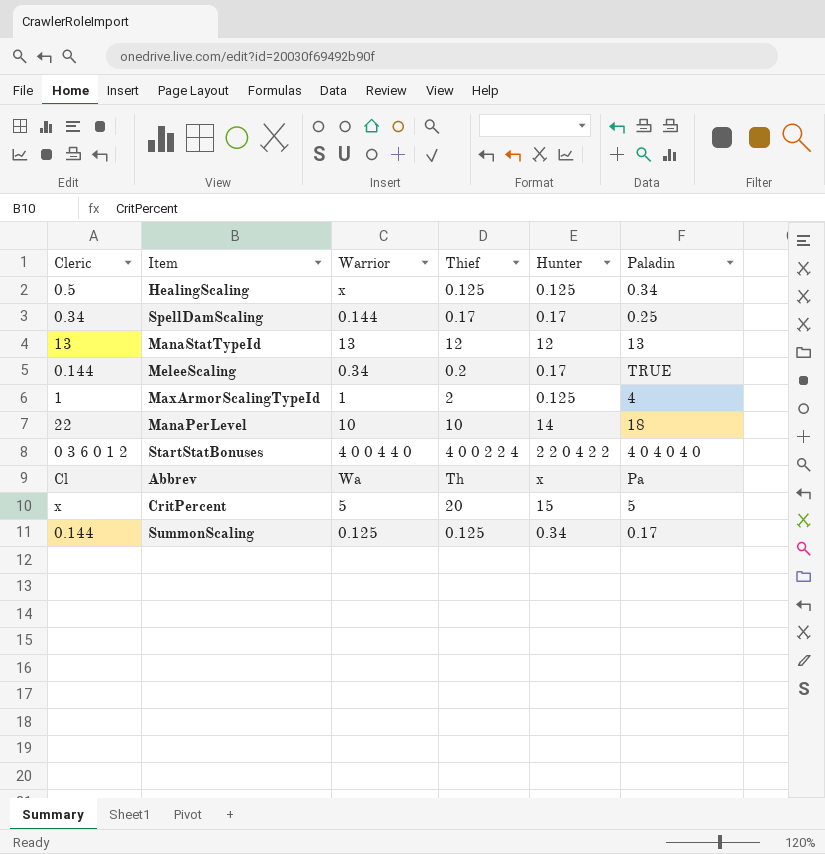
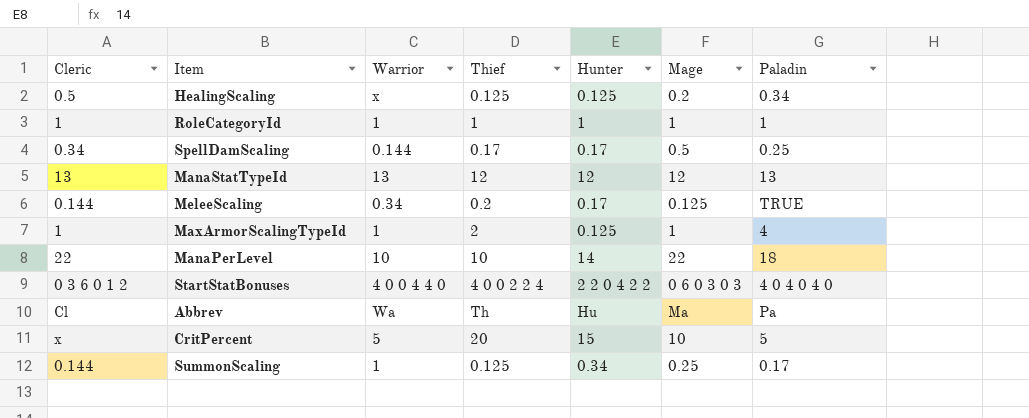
column Mage | position: none -> 6
row RoleCategoryId: none -> 1 | 1 | 1 | 1 | 1 | 1
Abbrev | Hunter: x -> Hu
SummonScaling | Warrior: 0.125 -> 1

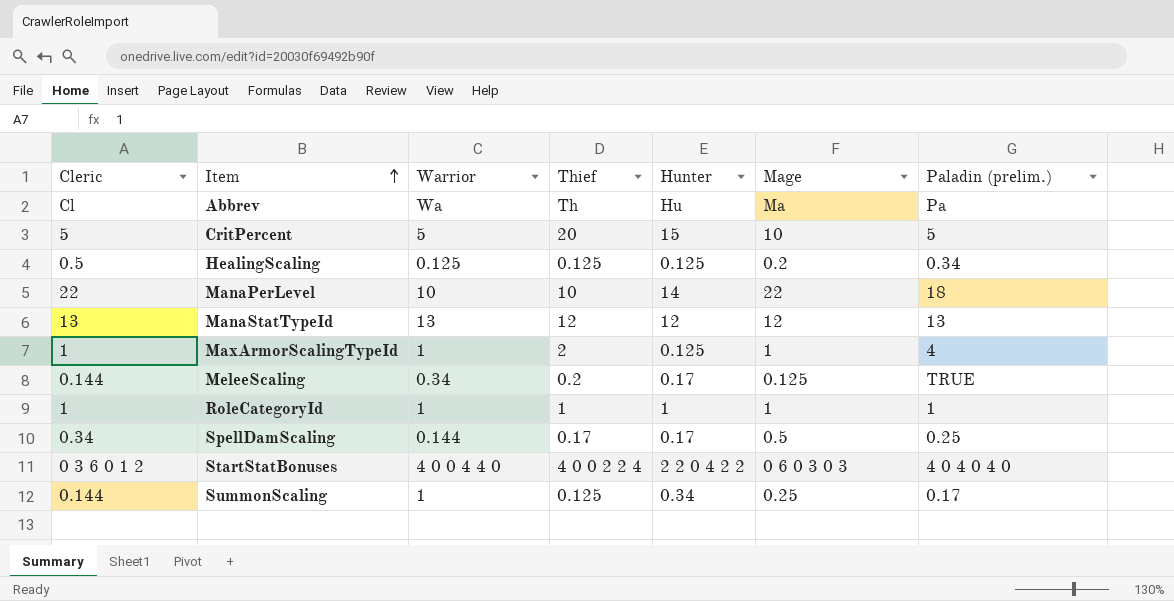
row order: none -> Item ascending
column name: Paladin -> Paladin (prelim.)
CritPercent | Cleric: x -> 5
HealingScaling | Warrior: x -> 0.125

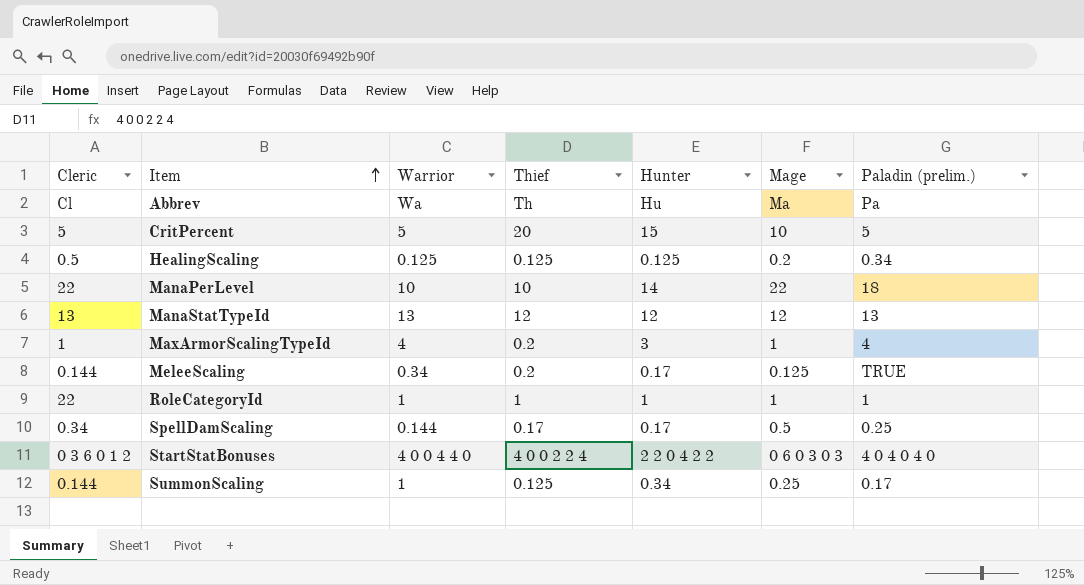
MaxArmorScalingTypeId | Warrior: 1 -> 4
MaxArmorScalingTypeId | Thief: 2 -> 0.2
MaxArmorScalingTypeId | Hunter: 0.125 -> 3
RoleCategoryId | Cleric: 1 -> 22

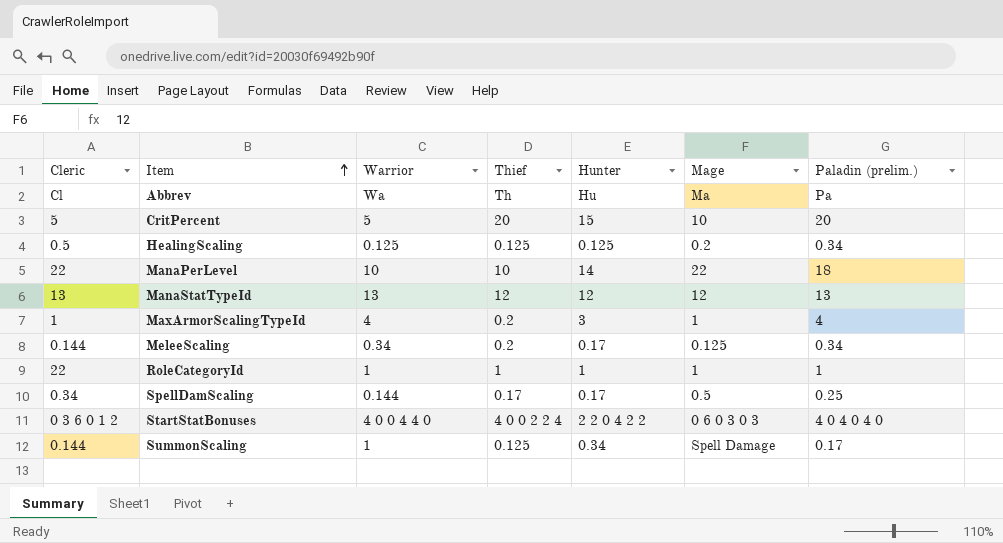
CritPercent | Paladin (prelim.): 5 -> 20
MeleeScaling | Paladin (prelim.): TRUE -> 0.34
SummonScaling | Mage: 0.25 -> Spell Damage

